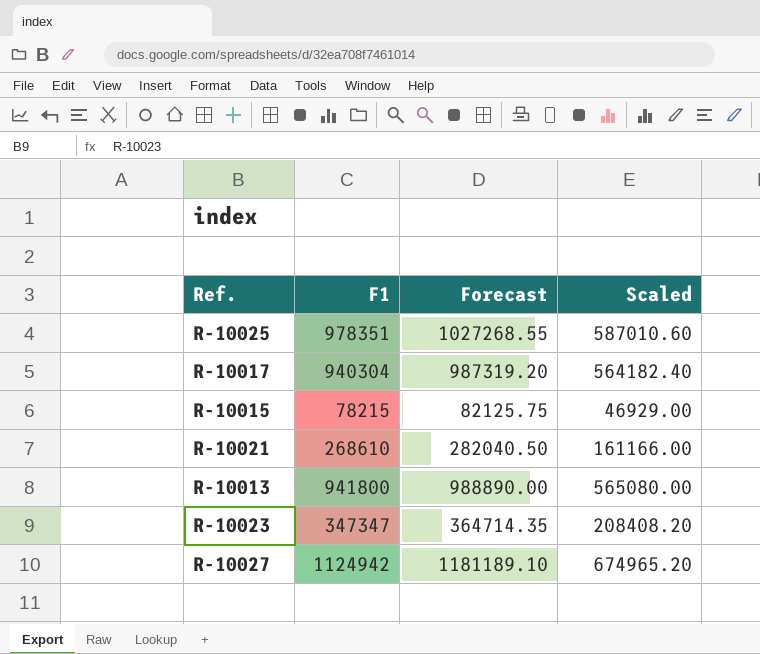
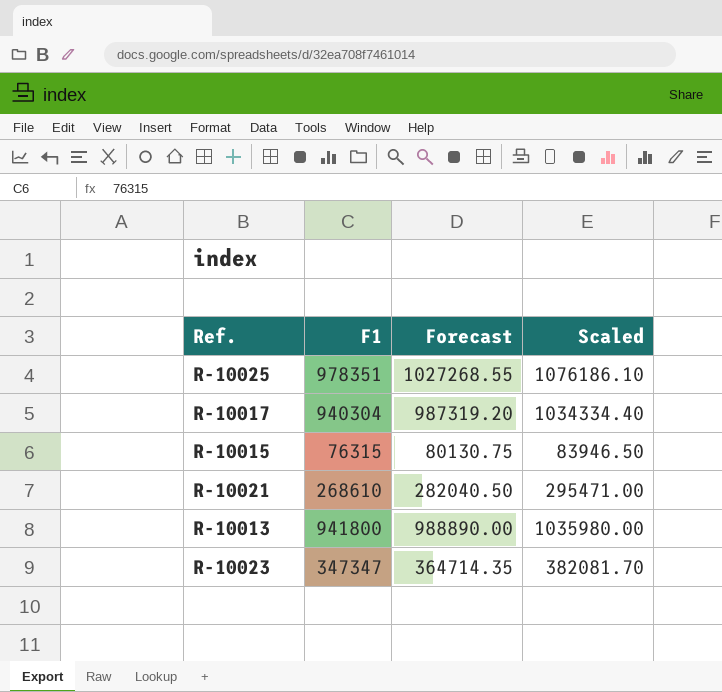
column Scaled | formula: [F1] * 0.6 -> [F1] * 1.1
row R-10027: 1124942 | 1181189.10 | 674965.20 -> none
R-10015 | F1: 78215 -> 76315
R-10015 | Forecast: 82125.75 -> 80130.75

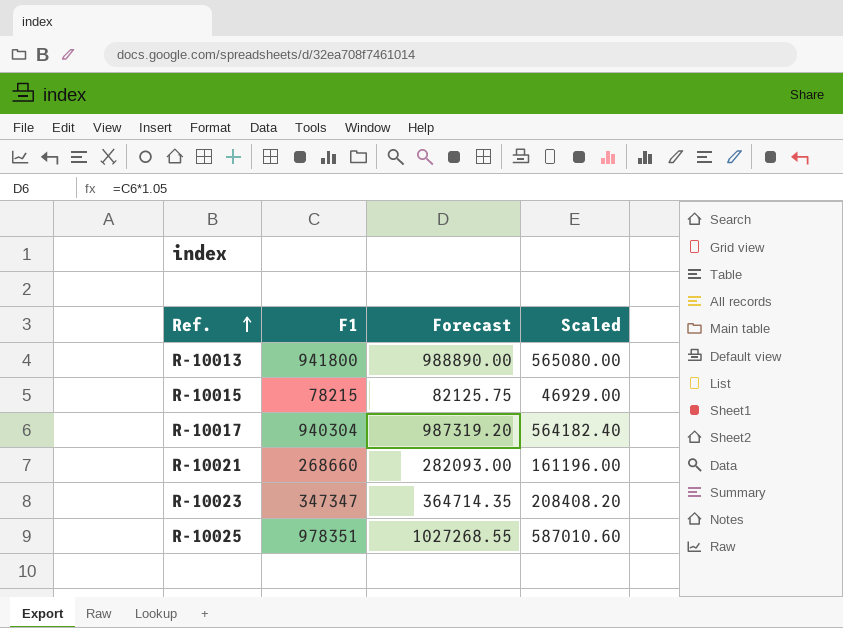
row order: none -> Ref. ascending
column Scaled | formula: [F1] * 1.1 -> [F1] * 0.6
R-10015 | F1: 76315 -> 78215
R-10015 | Forecast: 80130.75 -> 82125.75
R-10021 | F1: 268610 -> 268660
R-10021 | Forecast: 282040.50 -> 282093.00

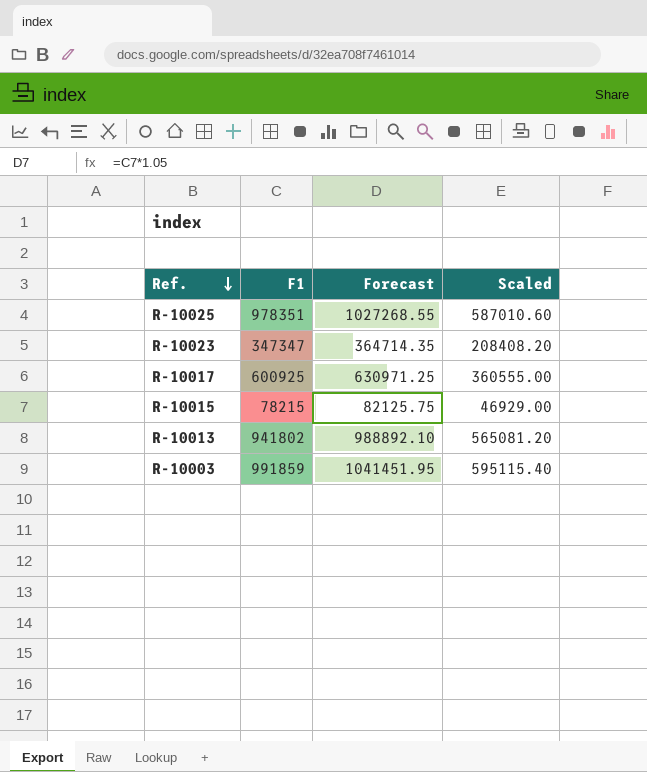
row order: Ref. ascending -> Ref. descending
row R-10021: 268660 | 282093.00 | 161196.00 -> none
R-10017 | F1: 940304 -> 600925
R-10017 | Forecast: 987319.20 -> 630971.25
R-10017 | Scaled: 564182.40 -> 360555.00
R-10013 | F1: 941800 -> 941802
R-10013 | Forecast: 988890.00 -> 988892.10
R-10013 | Scaled: 565080.00 -> 565081.20
row R-10003: none -> 991859 | 1041451.95 | 595115.40

